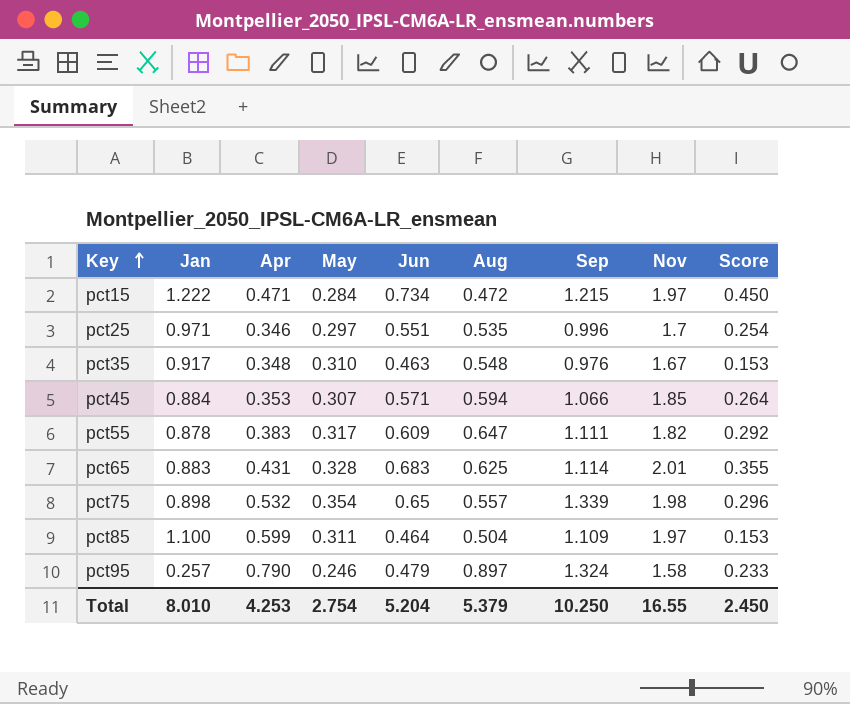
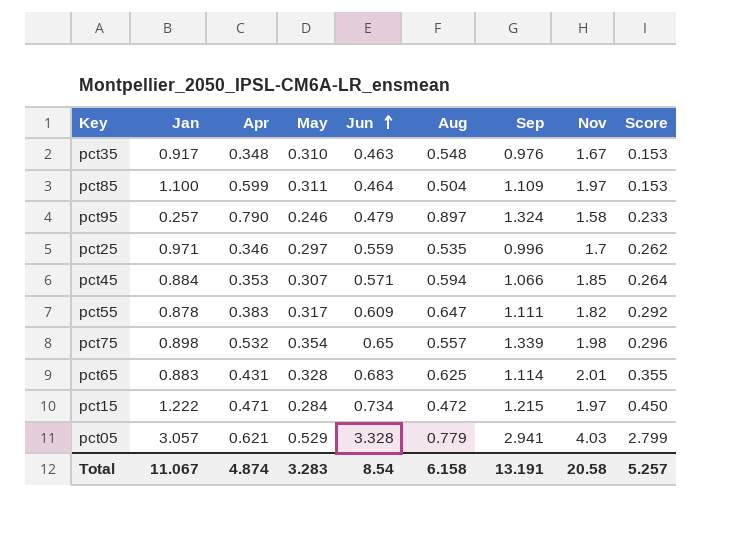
row order: Key ascending -> Jun ascending
pct25 | Jun: 0.551 -> 0.559
pct25 | Score: 0.254 -> 0.262
row pct05: none -> 3.057 | 0.621 | 0.529 | 3.328 | 0.779 | 2.941 | 4.03 | 2.799
Total | Jan: 8.010 -> 11.067
Total | Apr: 4.253 -> 4.874
Total | May: 2.754 -> 3.283
Total | Jun: 5.204 -> 8.54
Total | Aug: 5.379 -> 6.158
Total | Sep: 10.250 -> 13.191
Total | Nov: 16.55 -> 20.58
Total | Score: 2.450 -> 5.257

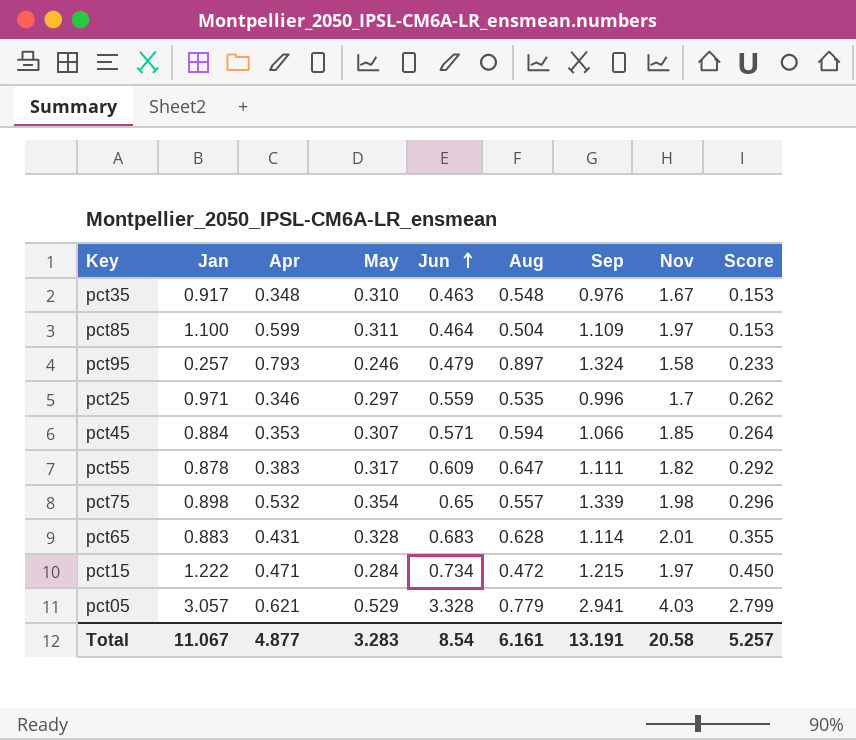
pct95 | Apr: 0.790 -> 0.793
pct65 | Aug: 0.625 -> 0.628
Total | Apr: 4.874 -> 4.877
Total | Aug: 6.158 -> 6.161

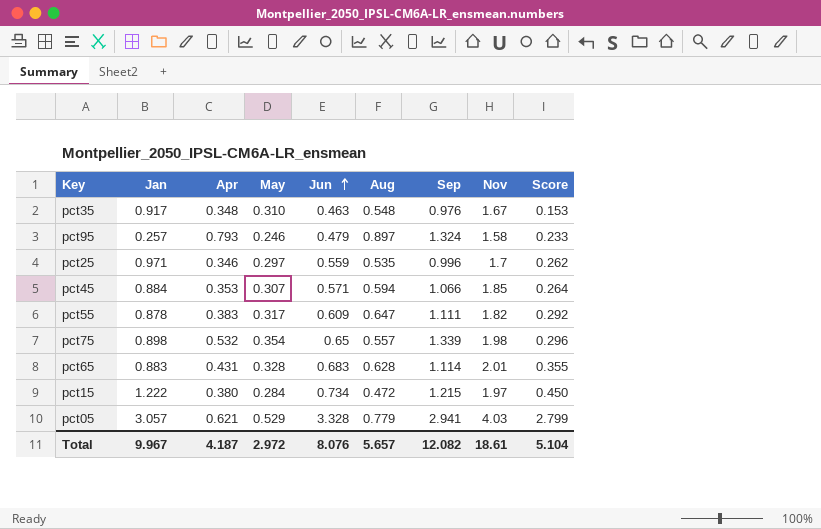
row pct85: 1.100 | 0.599 | 0.311 | 0.464 | 0.504 | 1.109 | 1.97 | 0.153 -> none
pct15 | Apr: 0.471 -> 0.380
Total | Jan: 11.067 -> 9.967
Total | Apr: 4.877 -> 4.187
Total | May: 3.283 -> 2.972
Total | Jun: 8.54 -> 8.076
Total | Aug: 6.161 -> 5.657
Total | Sep: 13.191 -> 12.082
Total | Nov: 20.58 -> 18.61
Total | Score: 5.257 -> 5.104

